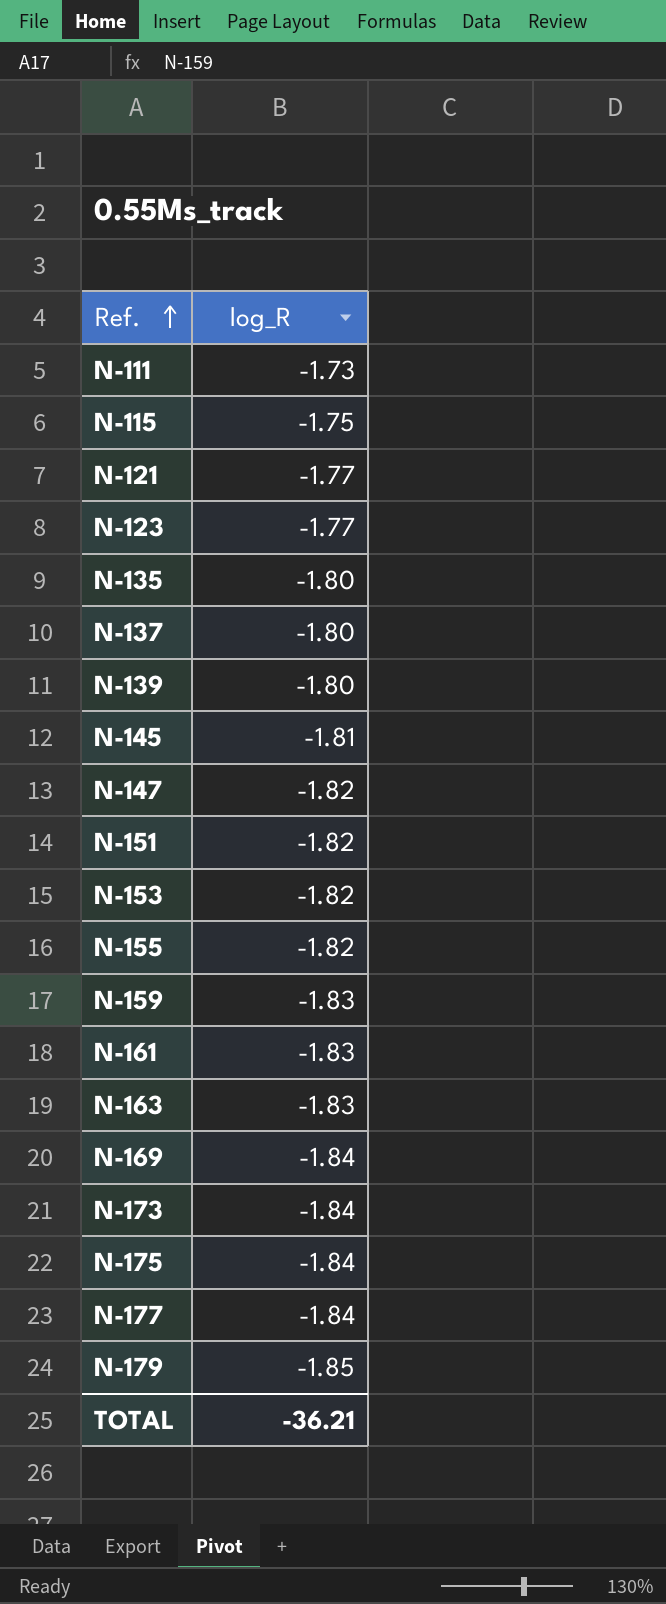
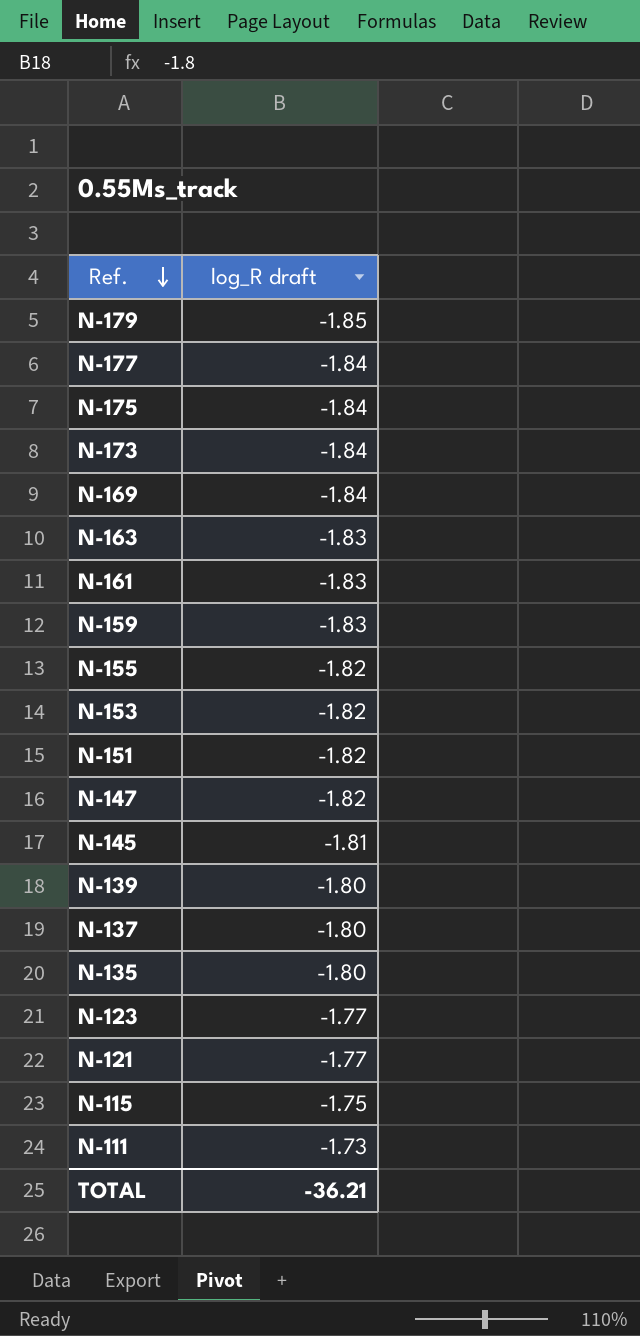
row order: Ref. ascending -> Ref. descending
column name: log_R -> log_R draft

